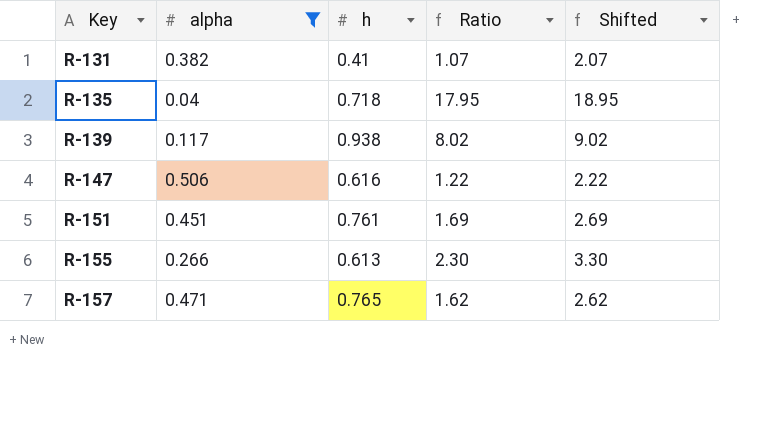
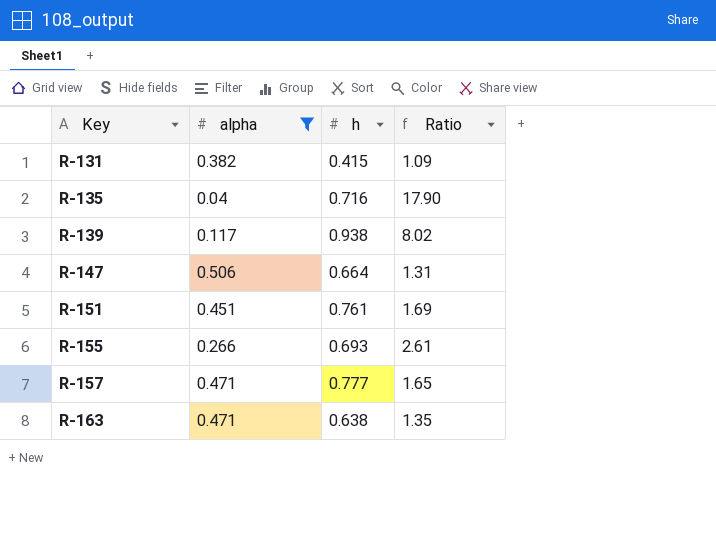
column Shifted | formula: [Ratio] + 1 -> none
R-131 | h: 0.41 -> 0.415
R-131 | Ratio: 1.07 -> 1.09
R-135 | h: 0.718 -> 0.716
R-135 | Ratio: 17.95 -> 17.90
R-147 | h: 0.616 -> 0.664
R-147 | Ratio: 1.22 -> 1.31
R-155 | h: 0.613 -> 0.693
R-155 | Ratio: 2.30 -> 2.61
R-157 | h: 0.765 -> 0.777
R-157 | Ratio: 1.62 -> 1.65
row R-163: none -> 0.471 | 0.638 | 1.35

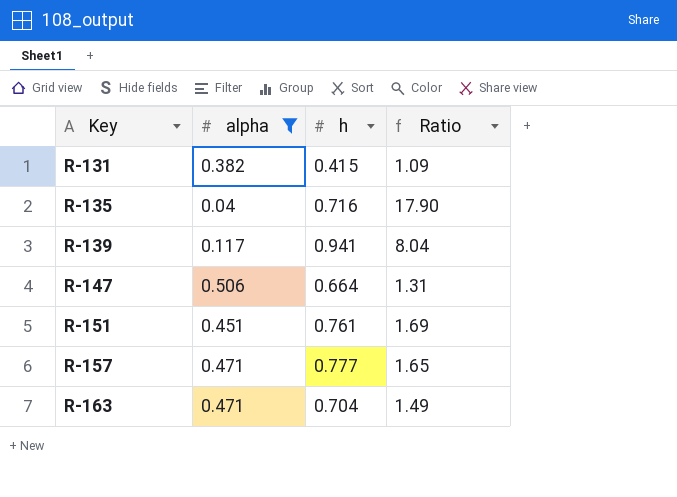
row R-155: 0.266 | 0.693 | 2.61 -> none
R-139 | h: 0.938 -> 0.941
R-139 | Ratio: 8.02 -> 8.04
R-163 | h: 0.638 -> 0.704
R-163 | Ratio: 1.35 -> 1.49

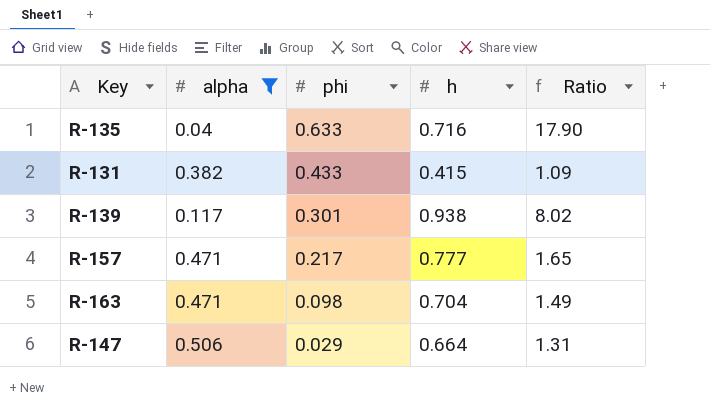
row order: Key ascending -> phi descending
column phi | position: none -> 3
row R-151: 0.451 | 0.761 | 1.69 -> none
R-139 | h: 0.941 -> 0.938
R-139 | Ratio: 8.04 -> 8.02

